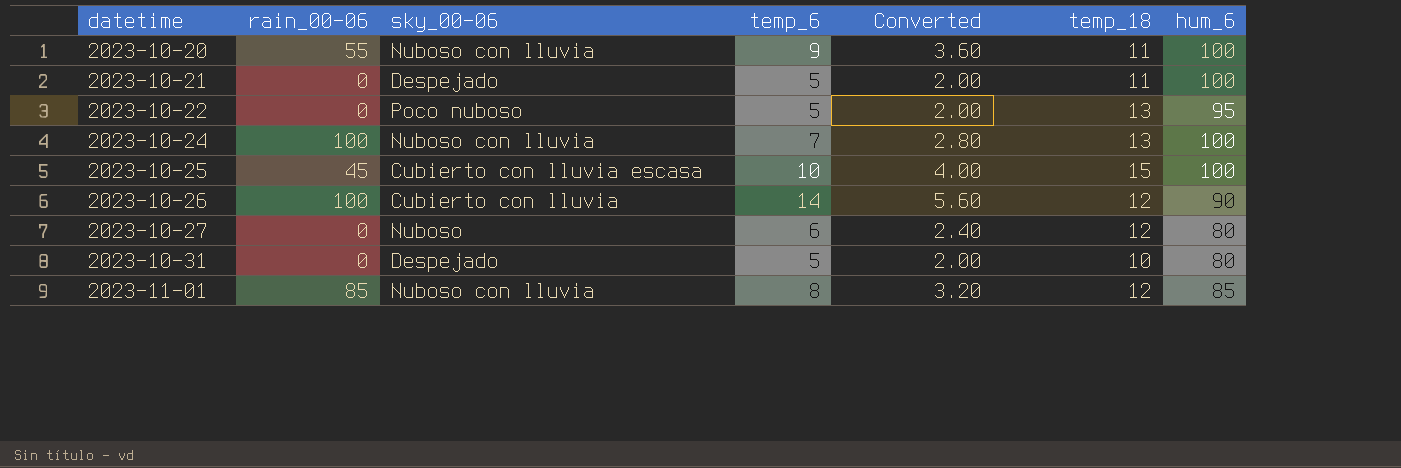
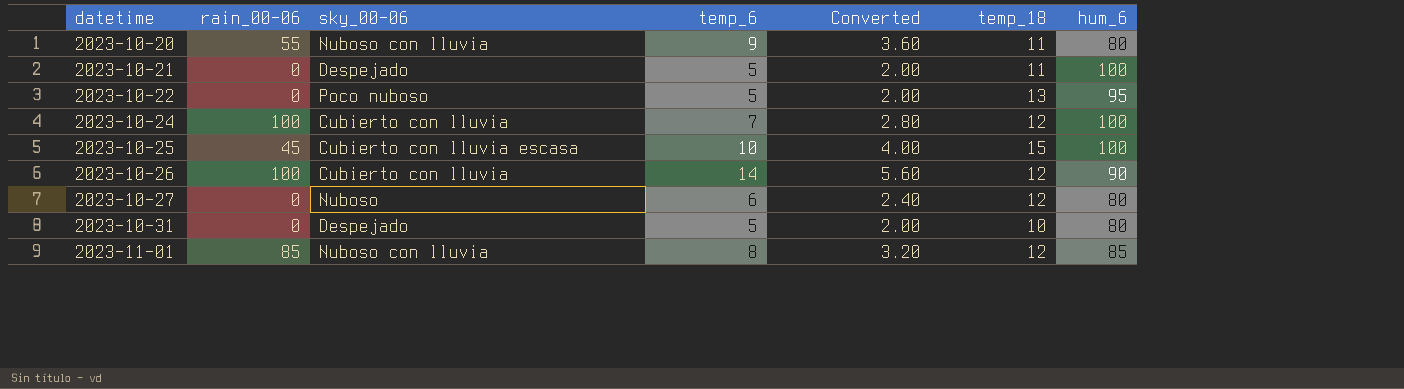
2023-10-20 | hum_6: 100 -> 80
2023-10-24 | sky_00-06: Nuboso con lluvia -> Cubierto con lluvia
2023-10-24 | temp_18: 13 -> 12

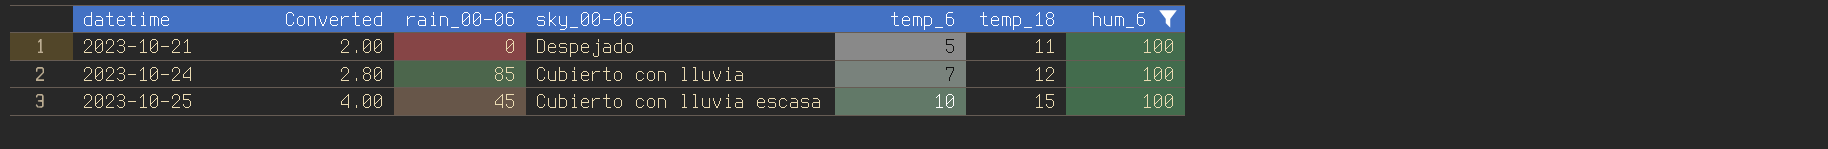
filter: none -> hum_6 = 100
column Converted | position: 5 -> 2
2023-10-24 | rain_00-06: 100 -> 85

